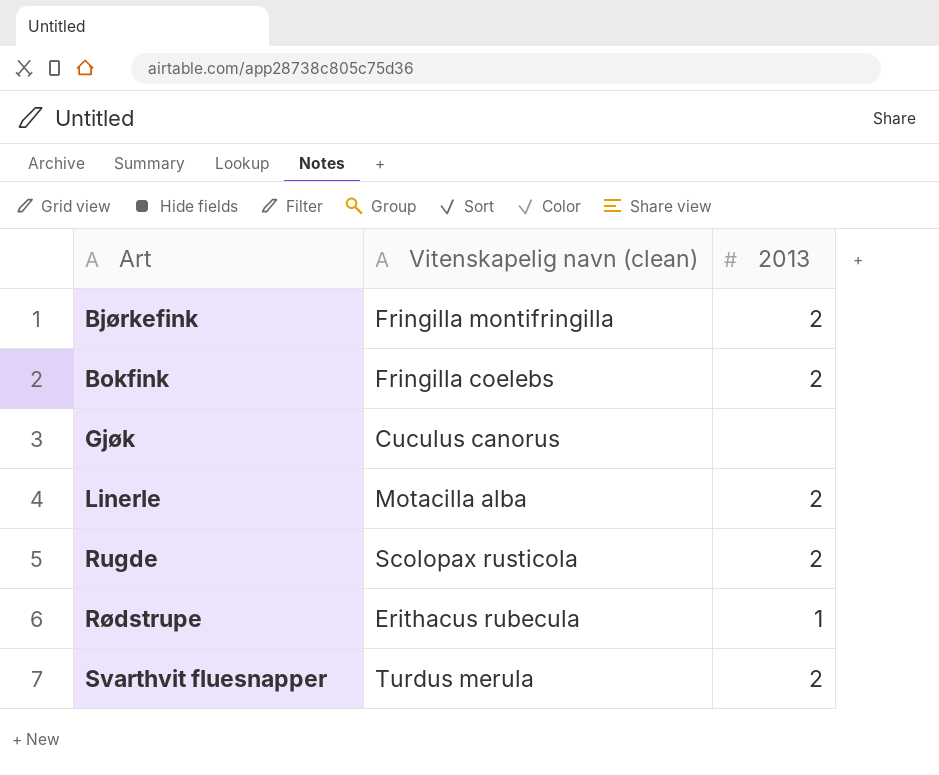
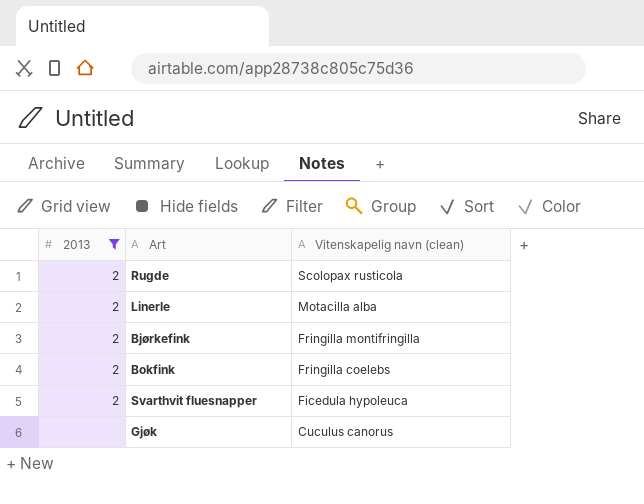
filter: none -> 2013 != 1
row order: Art ascending -> Vitenskapelig navn (clean) descending
column 2013 | position: 3 -> 1
Svarthvit fluesnapper | Vitenskapelig navn (clean): Turdus merula -> Ficedula hypoleuca

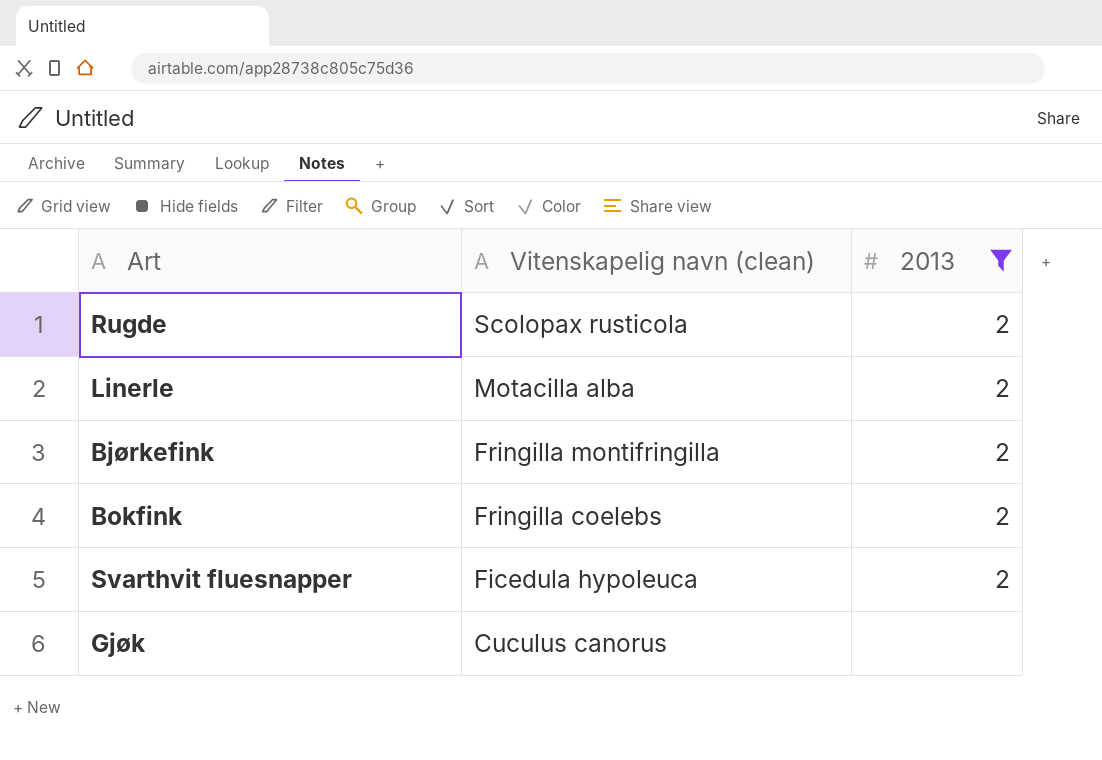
column 2013 | position: 1 -> 3

